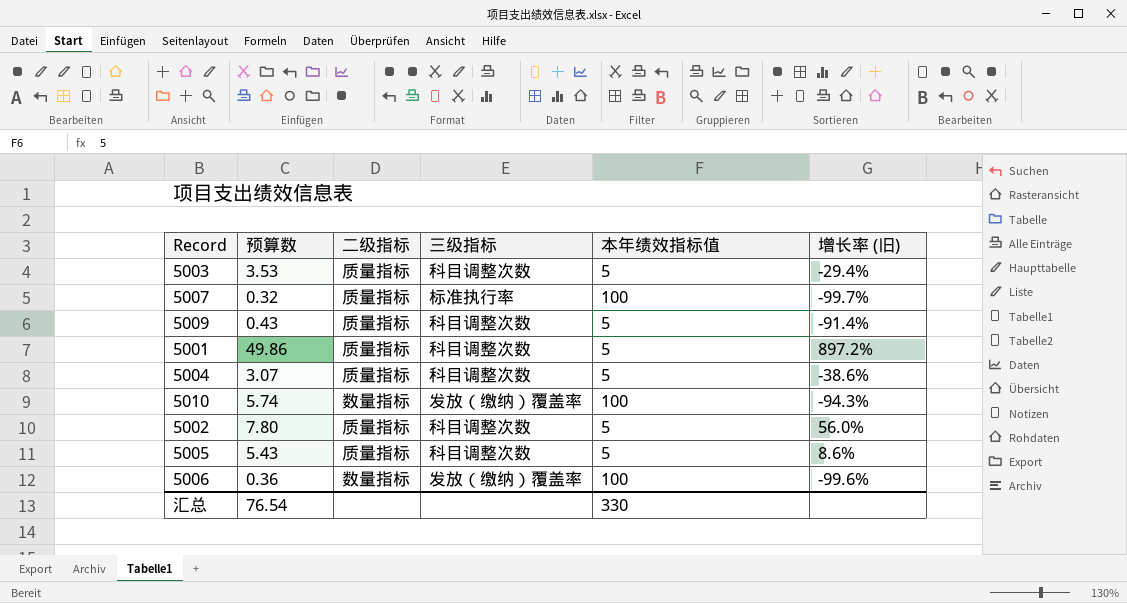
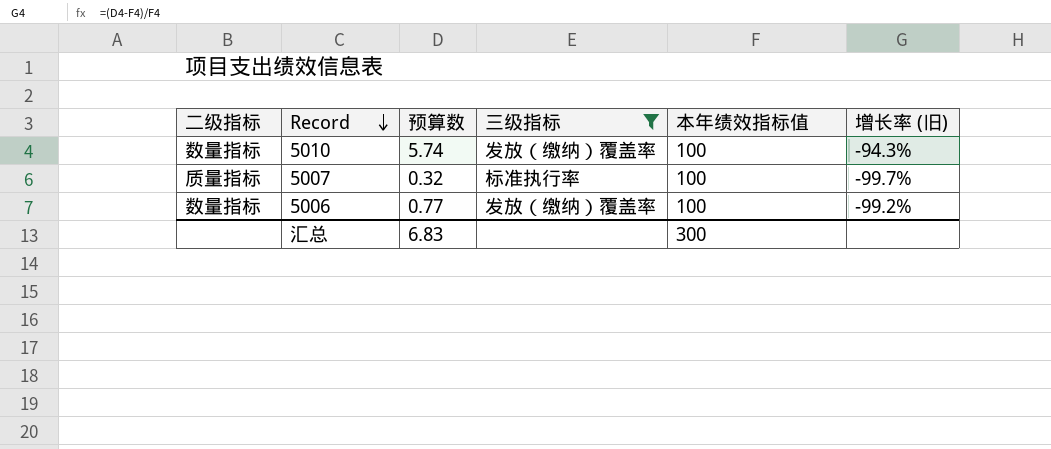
filter: none -> 三级指标 != 科目调整次数
row order: none -> Record descending
column 二级指标 | position: 3 -> 1
5006 | 预算数: 0.36 -> 0.77
5006 | 增长率 (旧): -99.6% -> -99.2%
汇总 | 预算数: 76.54 -> 6.83
汇总 | 本年绩效指标值: 330 -> 300

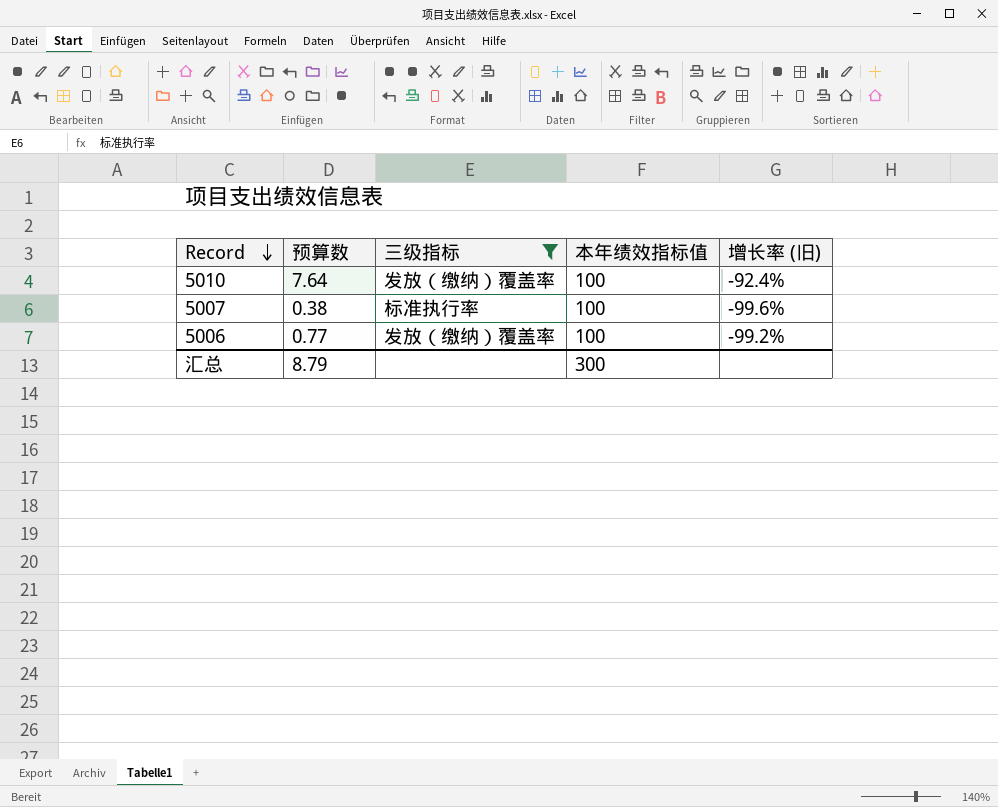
column 二级指标 | position: 1 -> none
5010 | 预算数: 5.74 -> 7.64
5010 | 增长率 (旧): -94.3% -> -92.4%
5007 | 预算数: 0.32 -> 0.38
5007 | 增长率 (旧): -99.7% -> -99.6%
汇总 | 预算数: 6.83 -> 8.79

